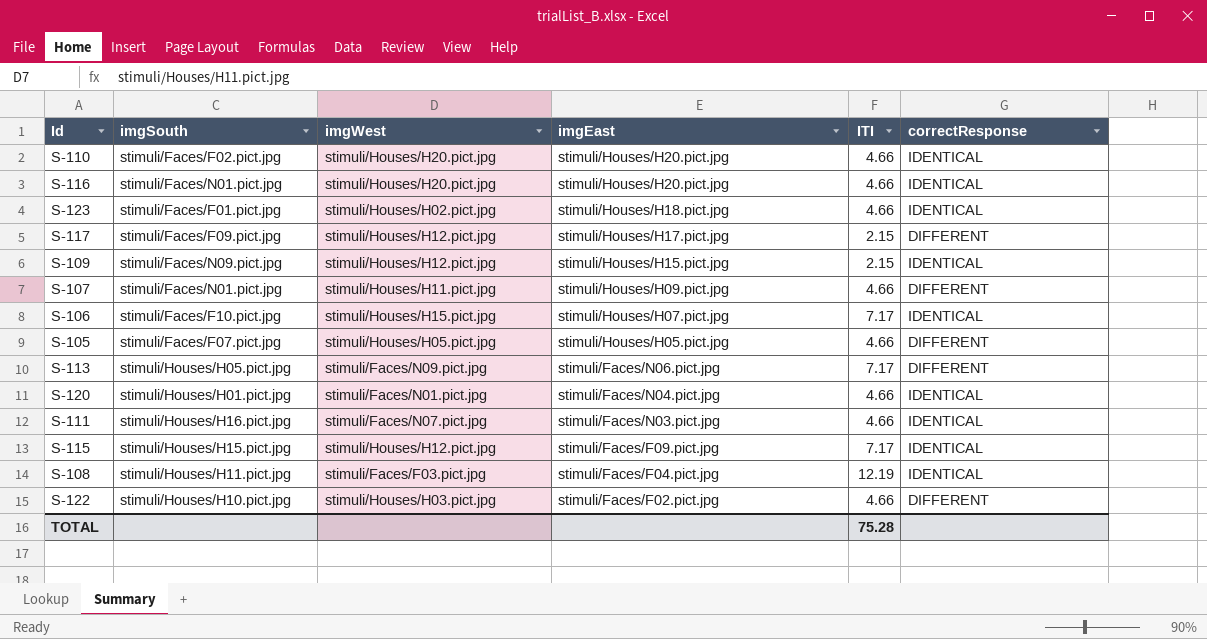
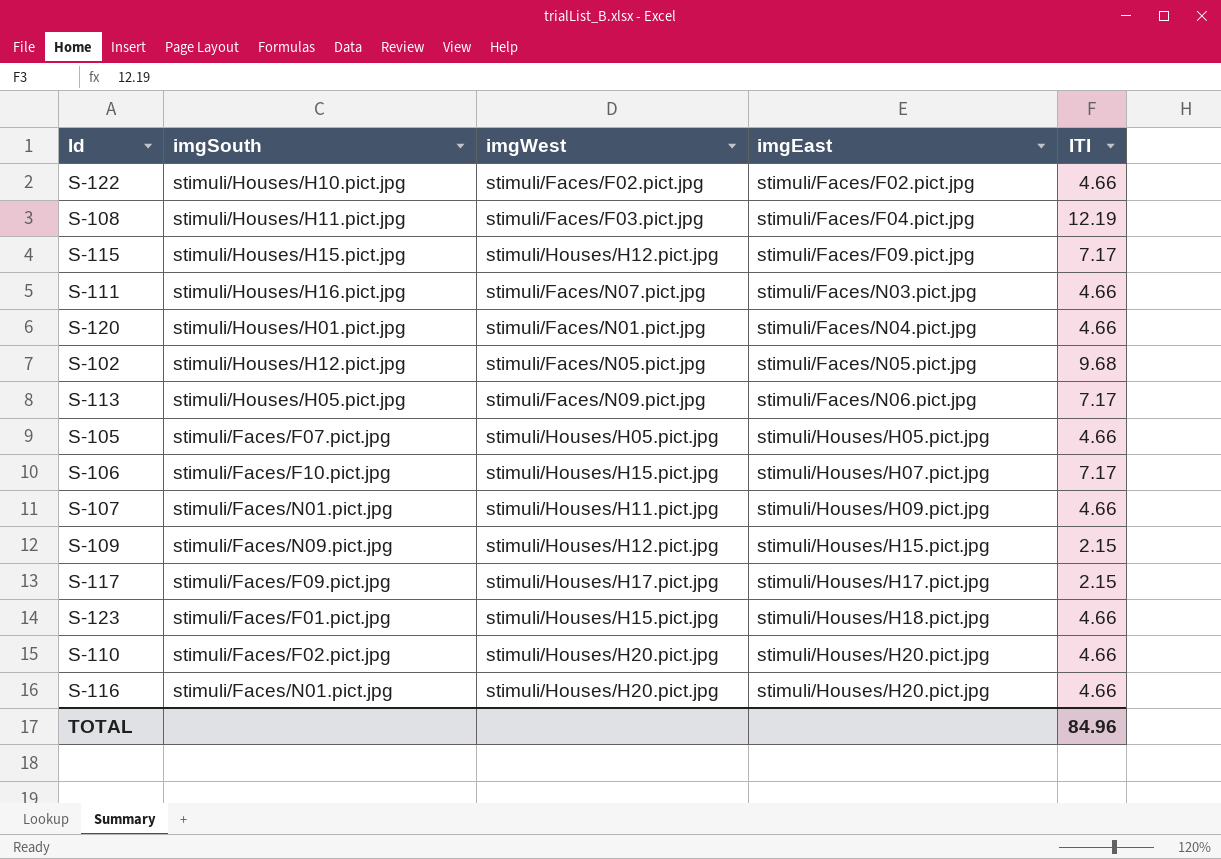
row order: imgEast descending -> imgEast ascending
column correctResponse | position: 6 -> none
S-122 | imgWest: stimuli/Houses/H03.pict.jpg -> stimuli/Faces/F02.pict.jpg
row S-102: none -> stimuli/Houses/H12.pict.jpg | stimuli/Faces/N05.pict.jpg | stimuli/Faces/N05.pict.jpg | 9.68
S-117 | imgWest: stimuli/Houses/H12.pict.jpg -> stimuli/Houses/H17.pict.jpg
S-123 | imgWest: stimuli/Houses/H02.pict.jpg -> stimuli/Houses/H15.pict.jpg
TOTAL | ITI: 75.28 -> 84.96

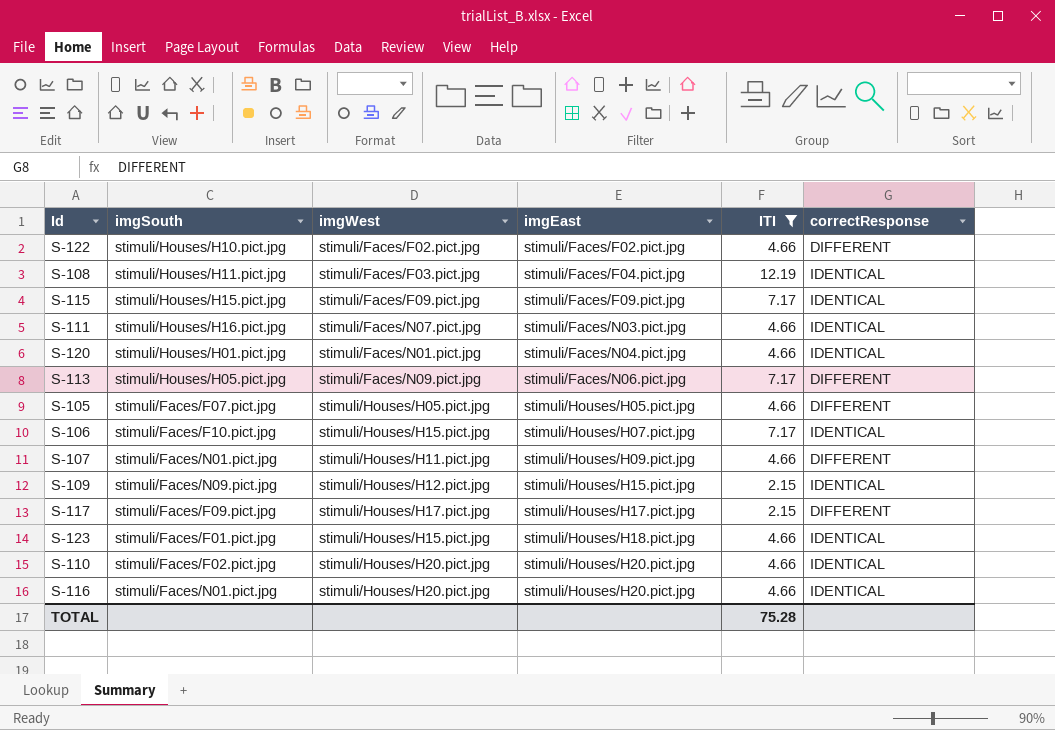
filter: none -> ITI != 9.68
column correctResponse | position: none -> 6
S-115 | imgWest: stimuli/Houses/H12.pict.jpg -> stimuli/Faces/F09.pict.jpg
TOTAL | ITI: 84.96 -> 75.28

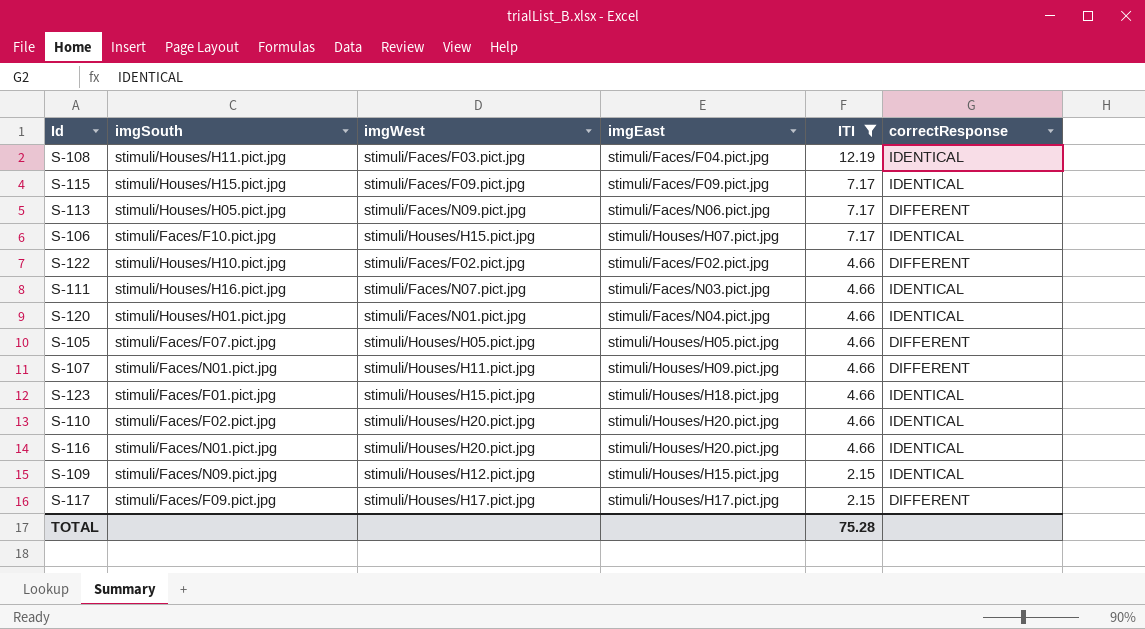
row order: imgEast ascending -> ITI descending

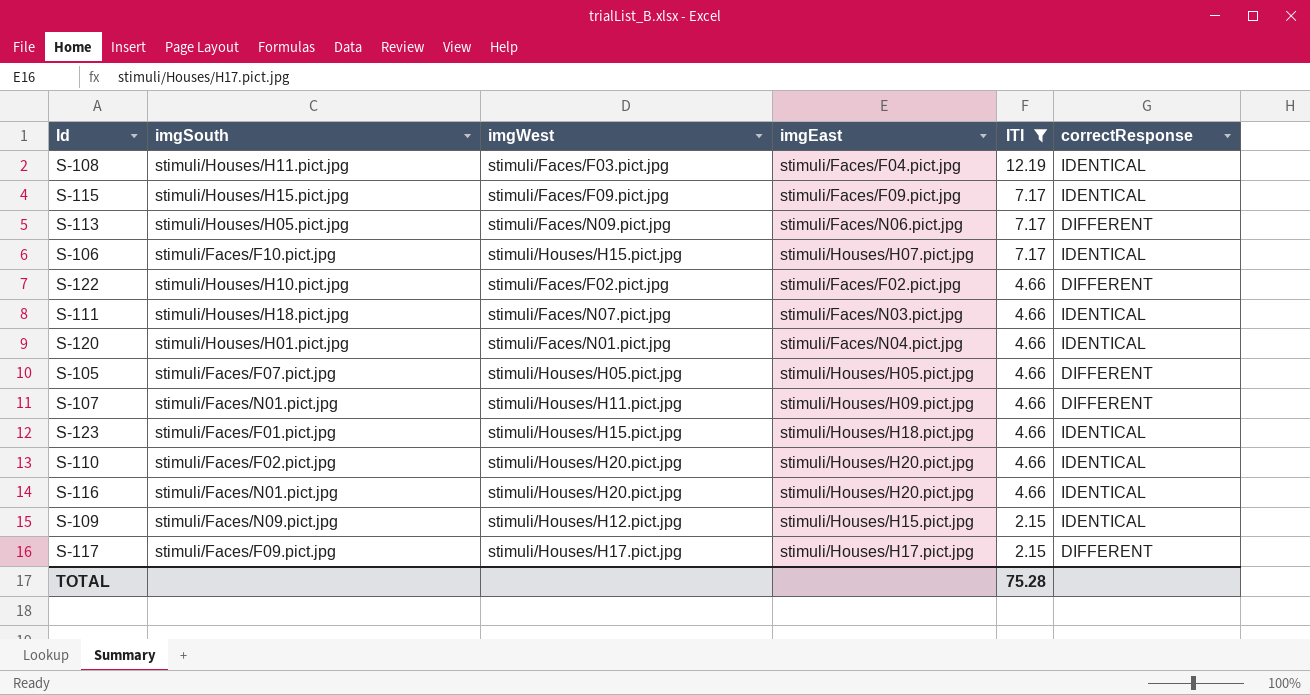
S-111 | imgSouth: stimuli/Houses/H16.pict.jpg -> stimuli/Houses/H18.pict.jpg

